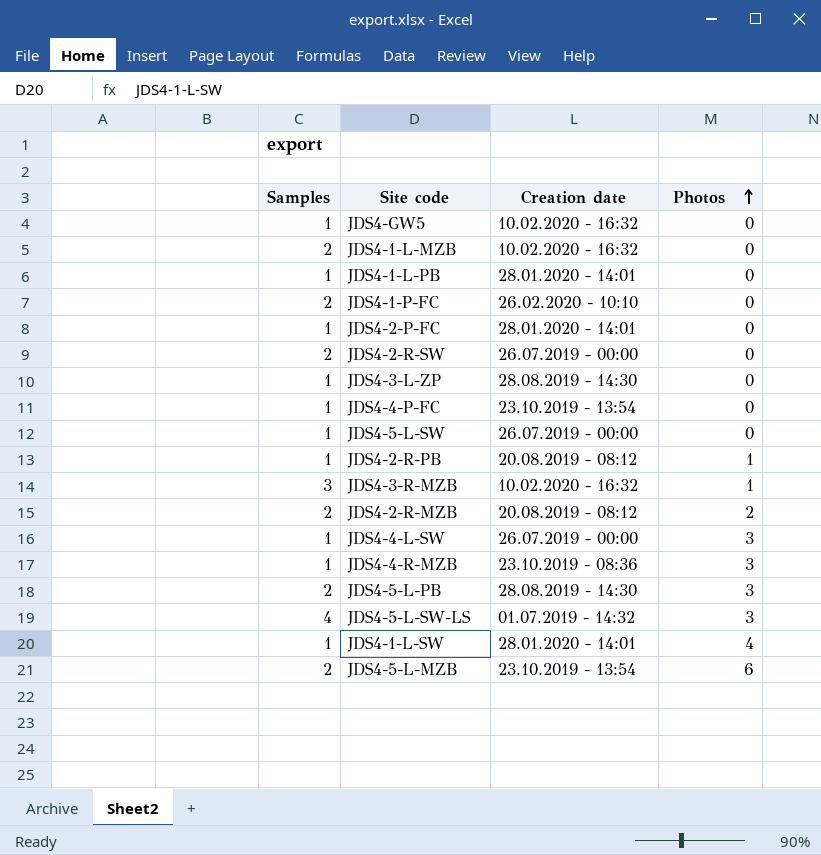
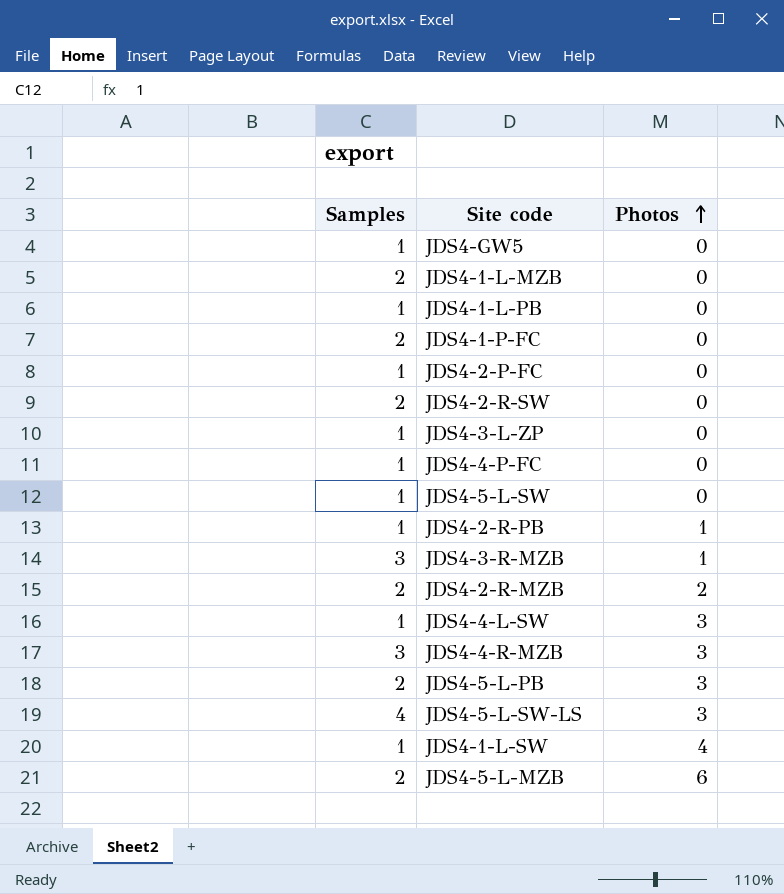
column Creation date | position: 3 -> none
JDS4-4-R-MZB | Samples: 1 -> 3

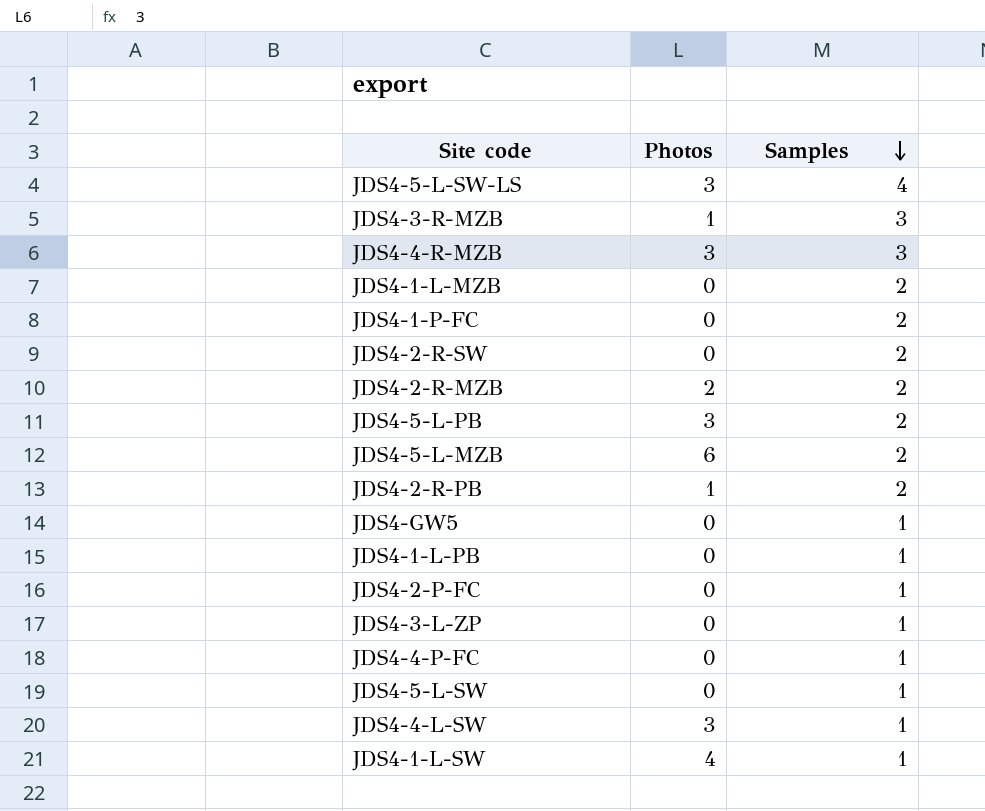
row order: Photos ascending -> Samples descending
column Samples | position: 1 -> 3
JDS4-2-R-PB | Samples: 1 -> 2

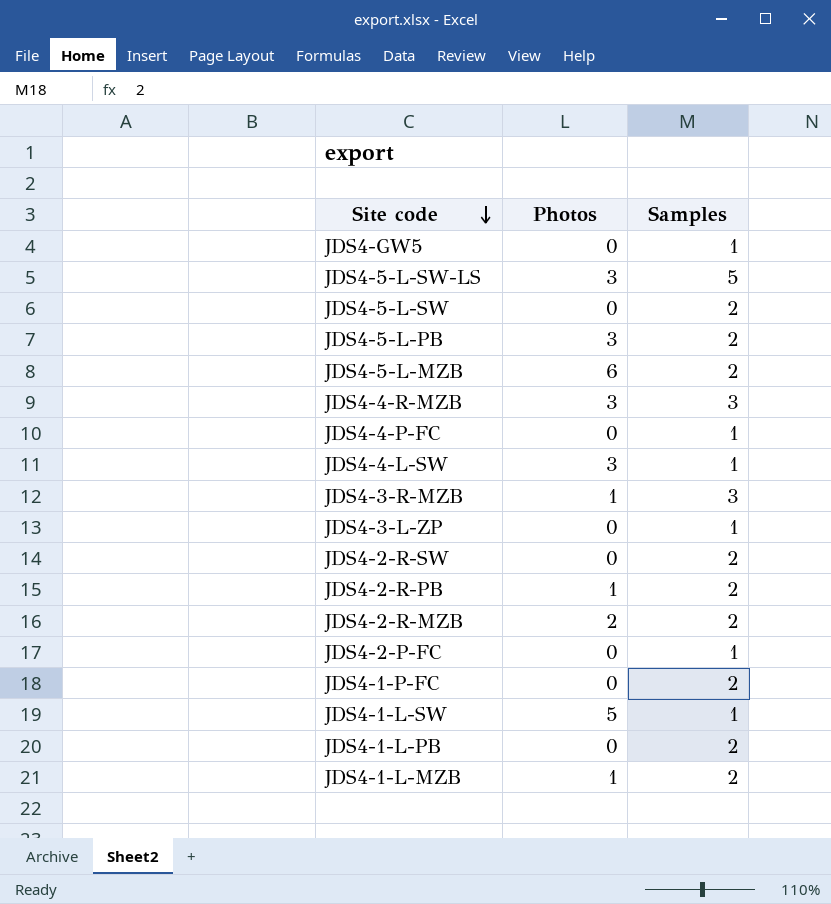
row order: Samples descending -> Site code descending
JDS4-5-L-SW-LS | Samples: 4 -> 5
JDS4-5-L-SW | Samples: 1 -> 2
JDS4-1-L-SW | Photos: 4 -> 5
JDS4-1-L-PB | Samples: 1 -> 2
JDS4-1-L-MZB | Photos: 0 -> 1

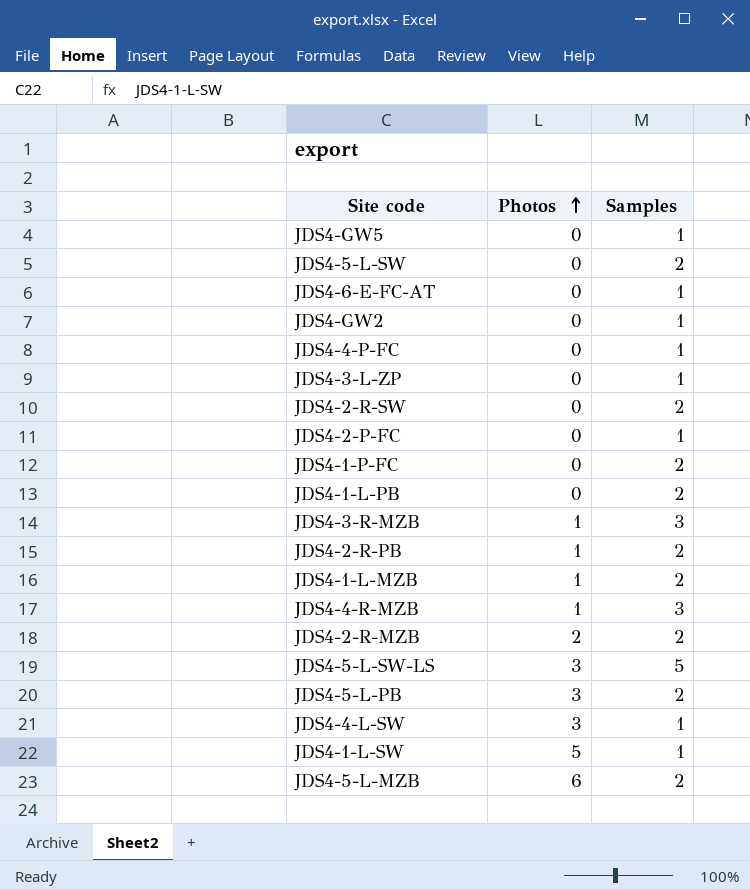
row order: Site code descending -> Photos ascending
row JDS4-6-E-FC-AT: none -> 0 | 1
row JDS4-GW2: none -> 0 | 1
JDS4-4-R-MZB | Photos: 3 -> 1

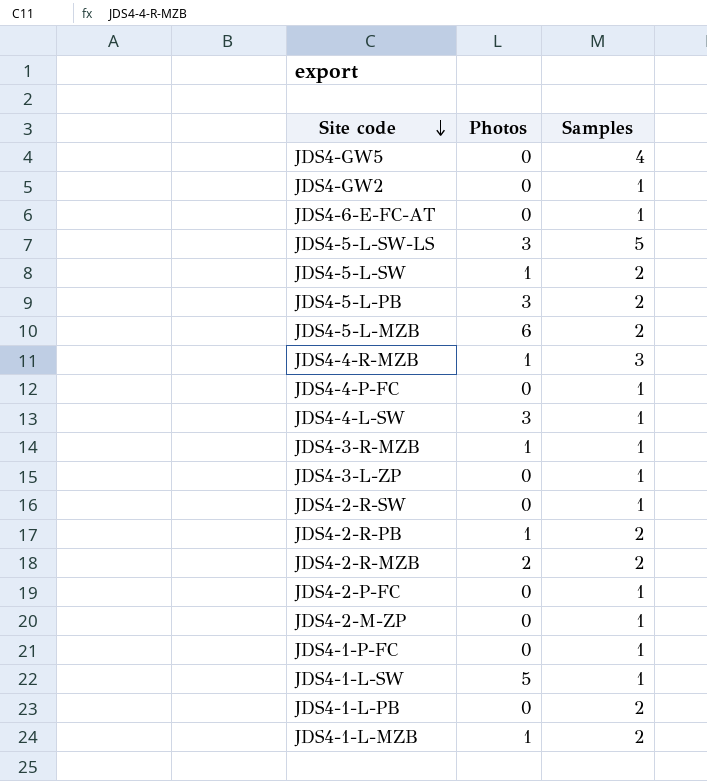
row order: Photos ascending -> Site code descending
JDS4-GW5 | Samples: 1 -> 4
JDS4-5-L-SW | Photos: 0 -> 1
JDS4-3-R-MZB | Samples: 3 -> 1
JDS4-2-R-SW | Samples: 2 -> 1
row JDS4-2-M-ZP: none -> 0 | 1
JDS4-1-P-FC | Samples: 2 -> 1

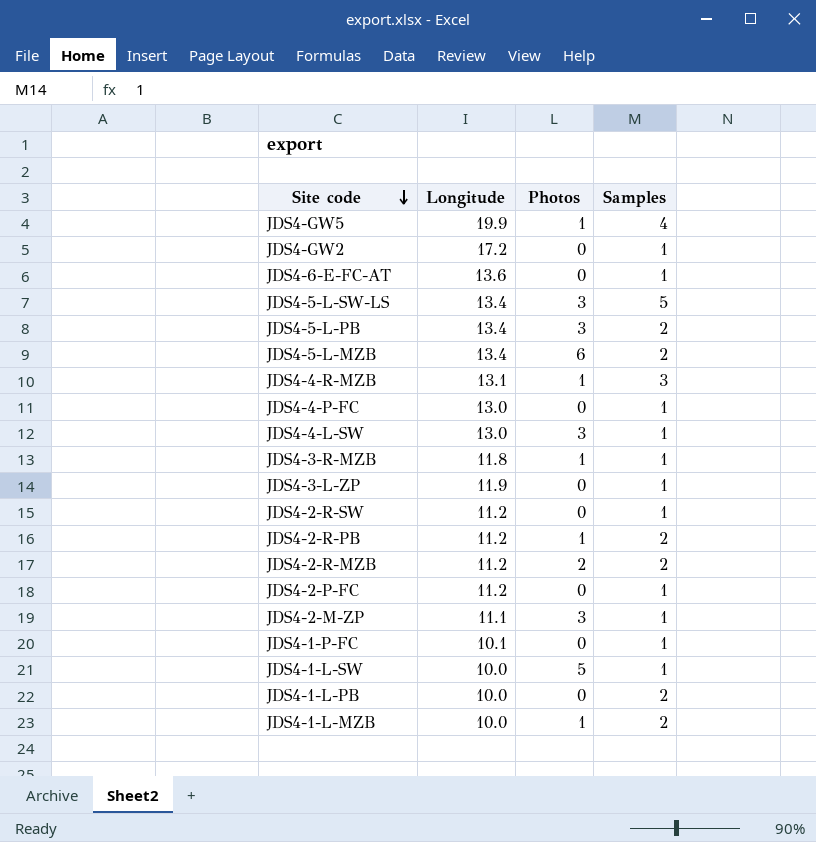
column Longitude | position: none -> 2
row JDS4-5-L-SW: 1 | 2 -> none
JDS4-GW5 | Photos: 0 -> 1
JDS4-2-M-ZP | Photos: 0 -> 3

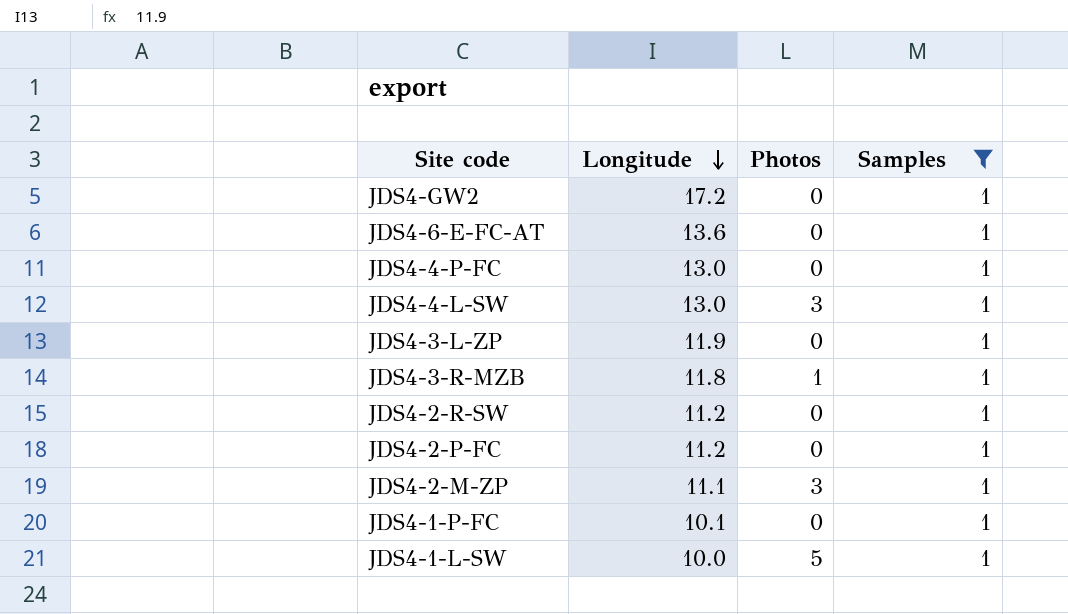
filter: none -> Samples = 1
row order: Site code descending -> Longitude descending

